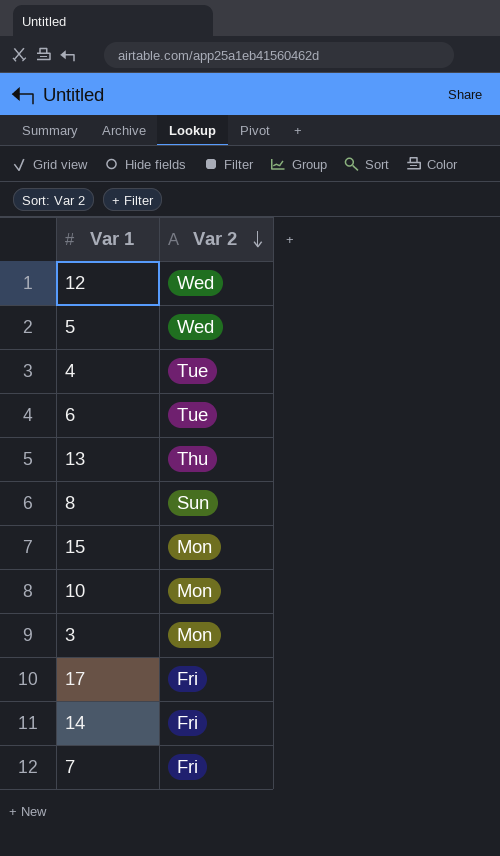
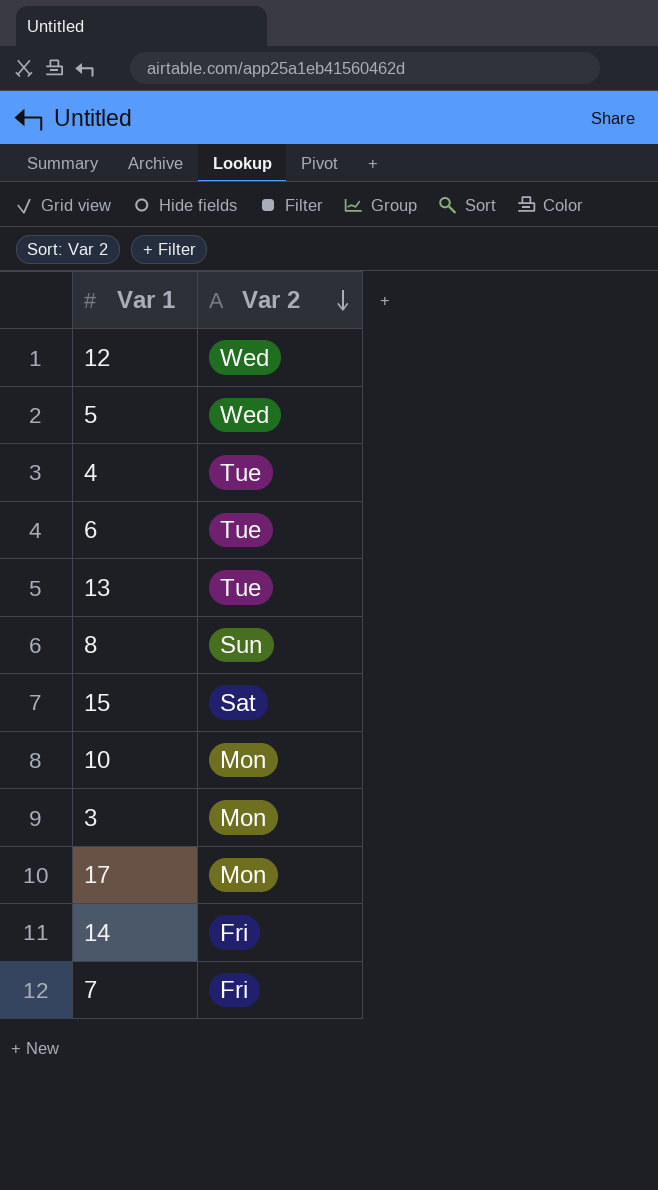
13 | Var 2: Thu -> Tue
15 | Var 2: Mon -> Sat
17 | Var 2: Fri -> Mon

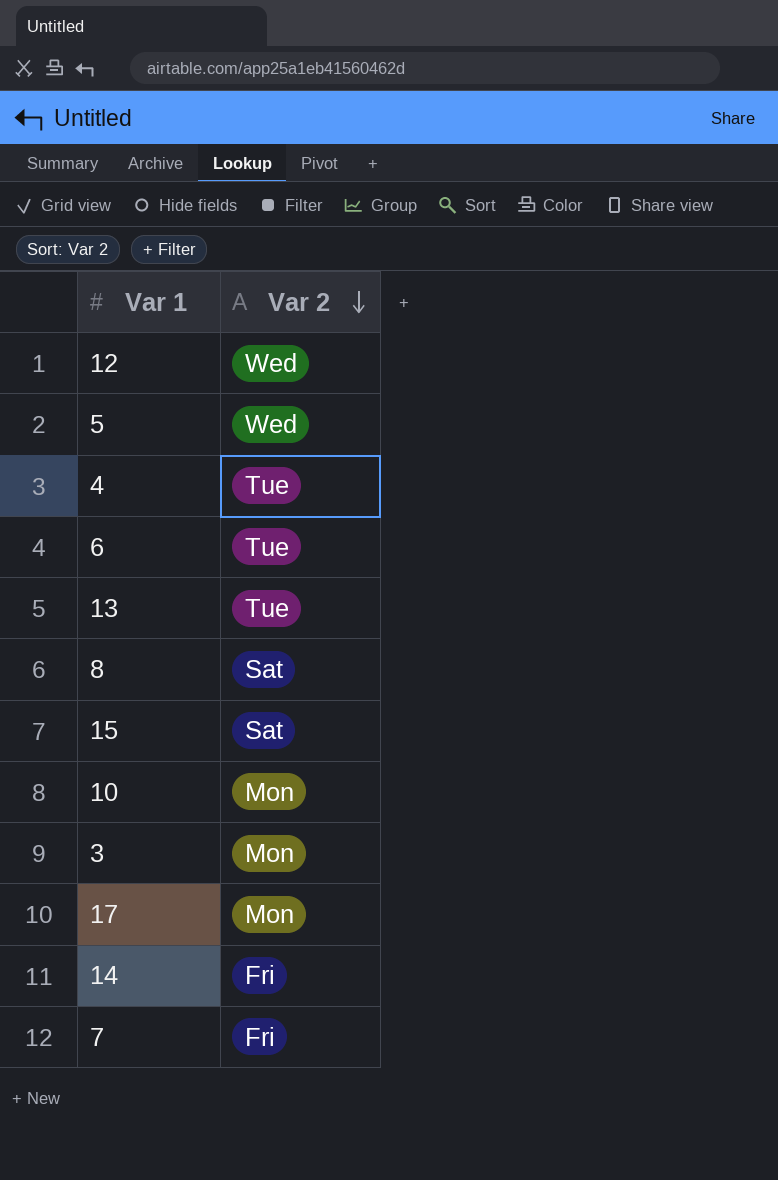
8 | Var 2: Sun -> Sat

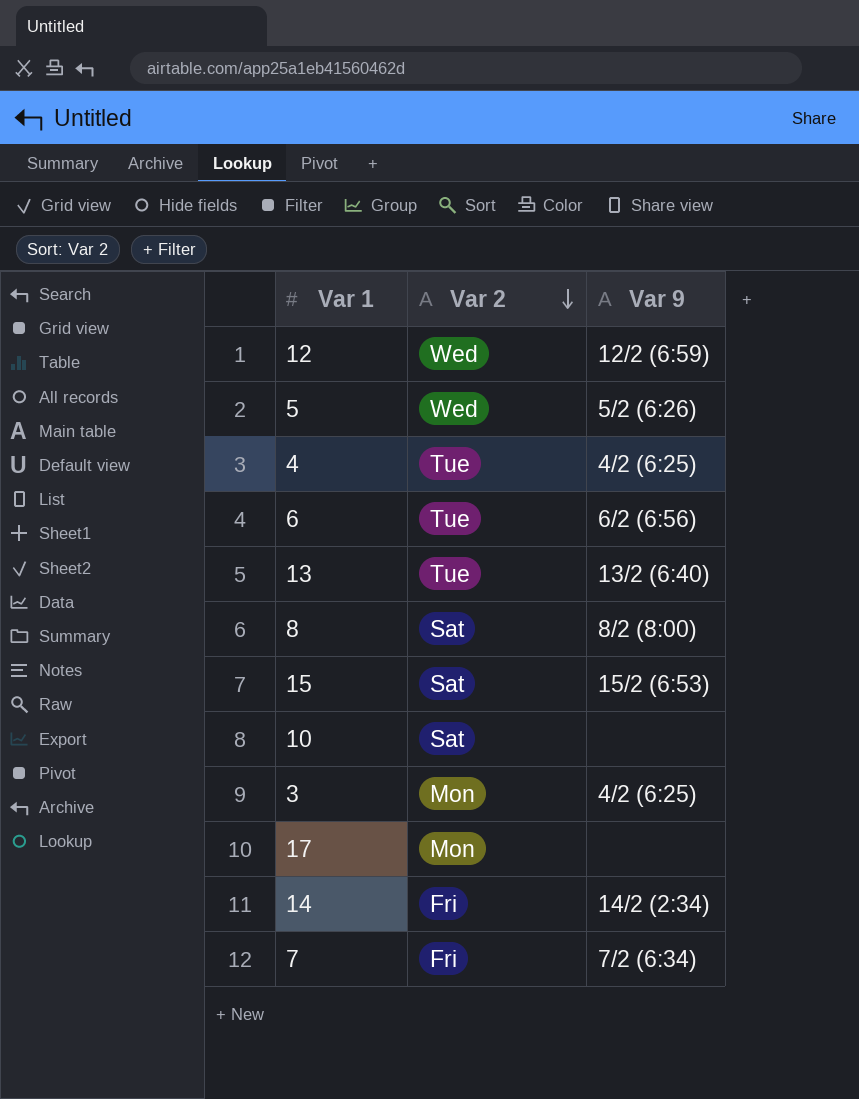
column Var 9 | position: none -> 3
10 | Var 2: Mon -> Sat

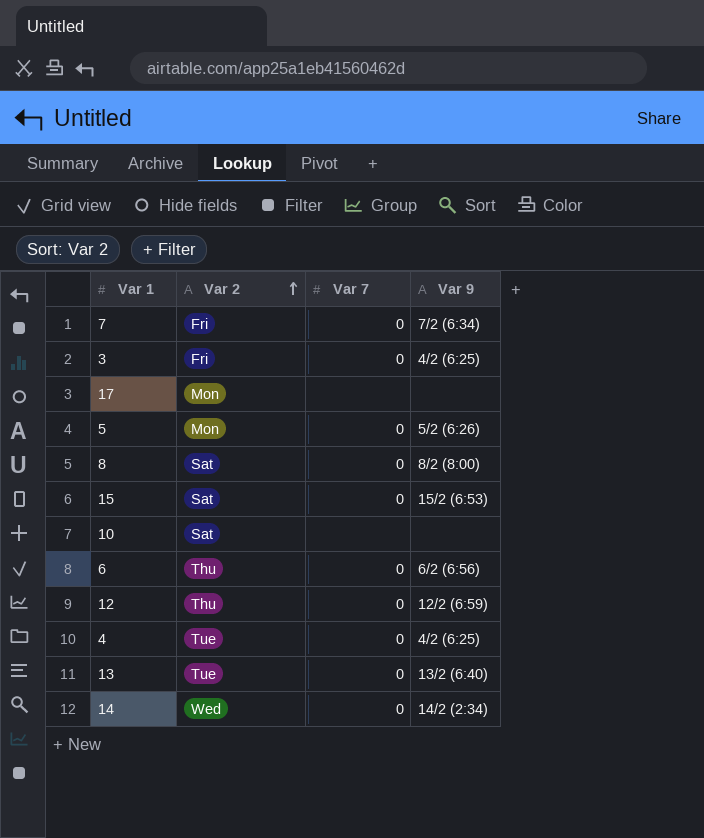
row order: Var 2 descending -> Var 2 ascending
column Var 7 | position: none -> 3
3 | Var 2: Mon -> Fri
5 | Var 2: Wed -> Mon
6 | Var 2: Tue -> Thu
12 | Var 2: Wed -> Thu
14 | Var 2: Fri -> Wed

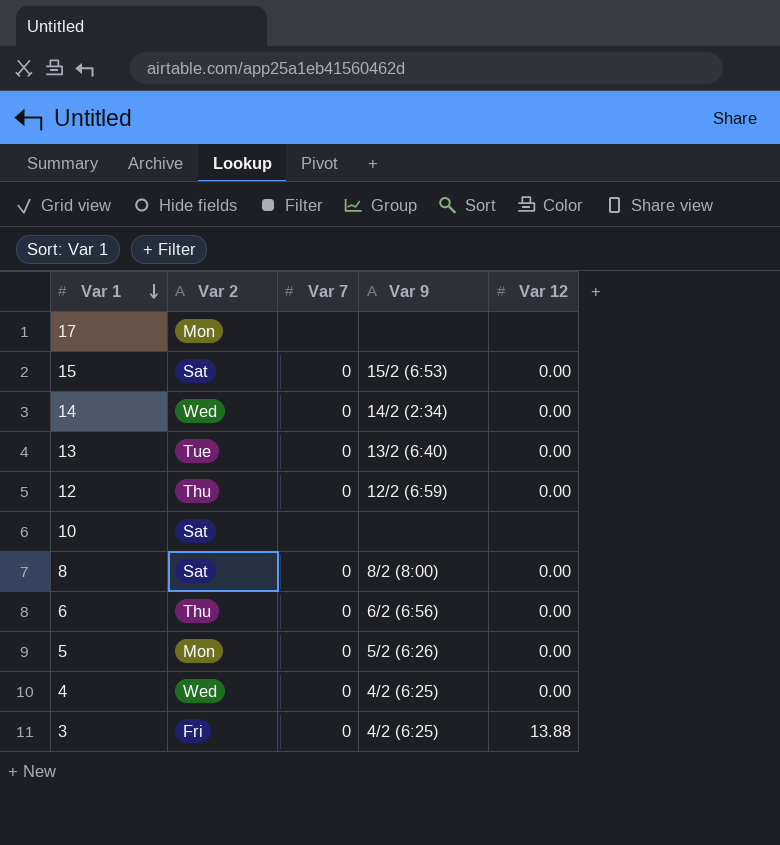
row order: Var 2 ascending -> Var 1 descending
column Var 12 | position: none -> 5
row 7: Fri | 0 | 7/2 (6:34) -> none
4 | Var 2: Tue -> Wed

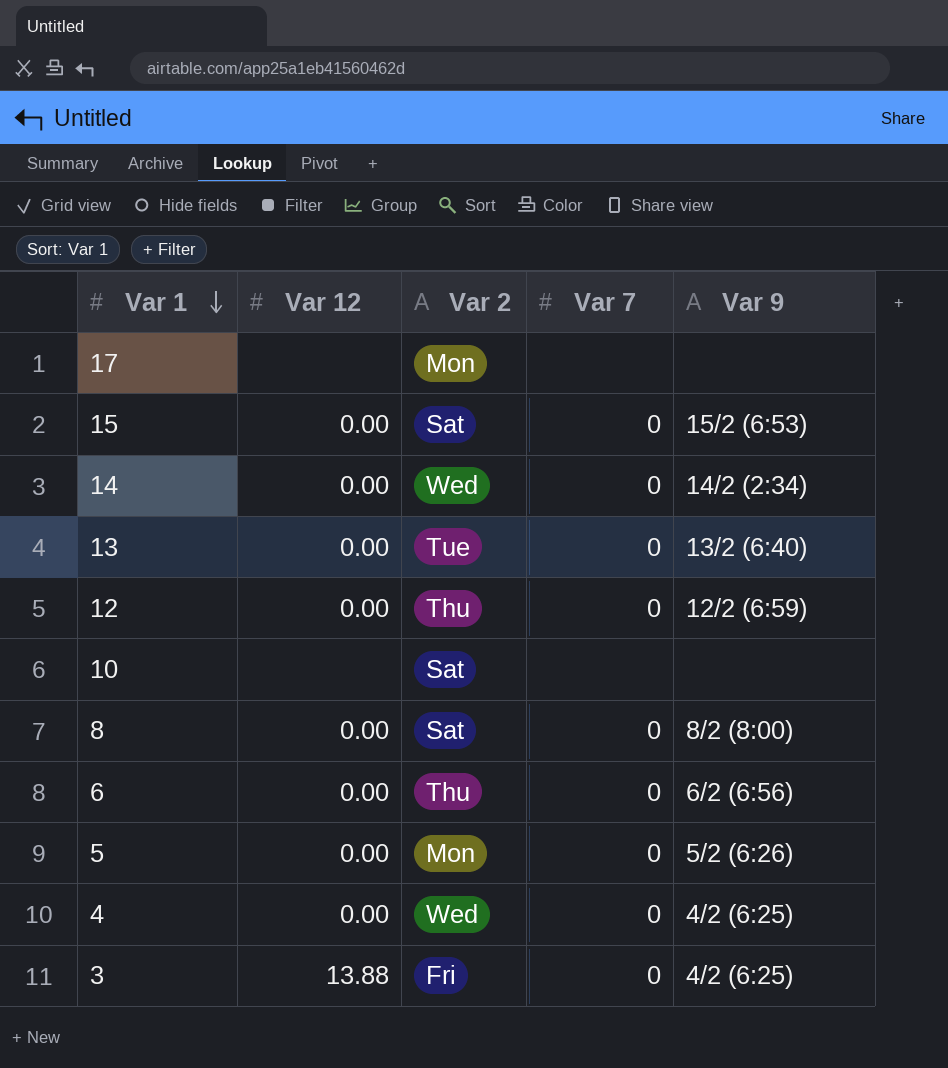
column Var 12 | position: 5 -> 2

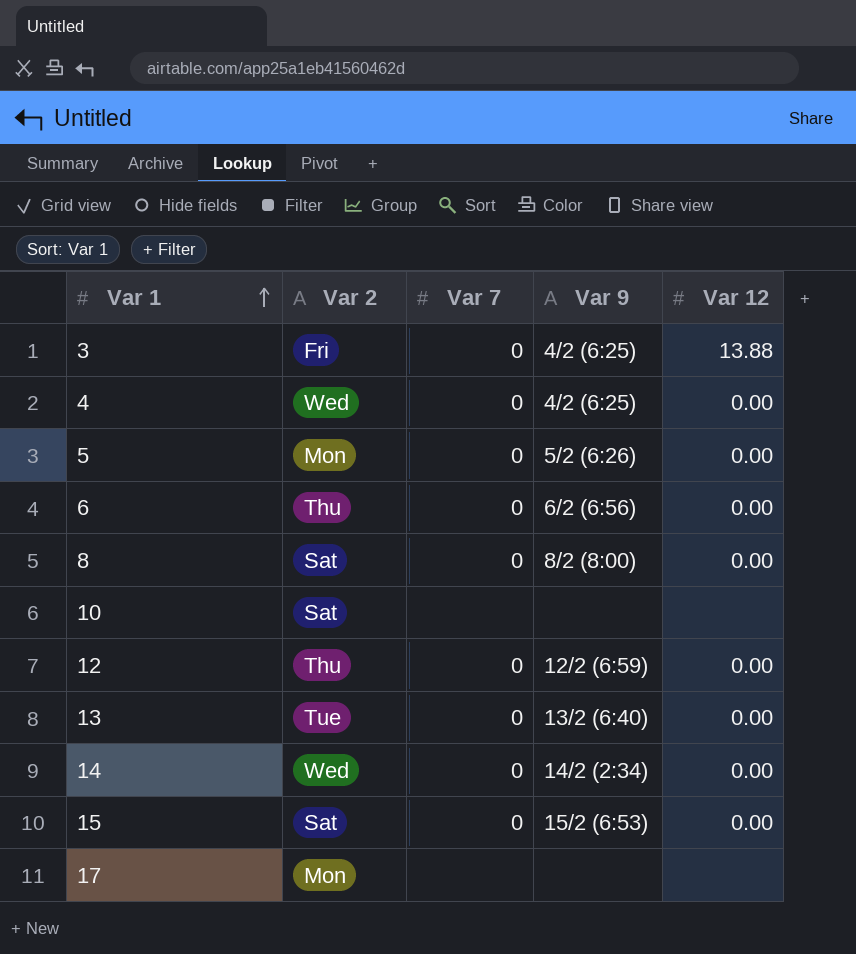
row order: Var 1 descending -> Var 1 ascending
column Var 12 | position: 2 -> 5

